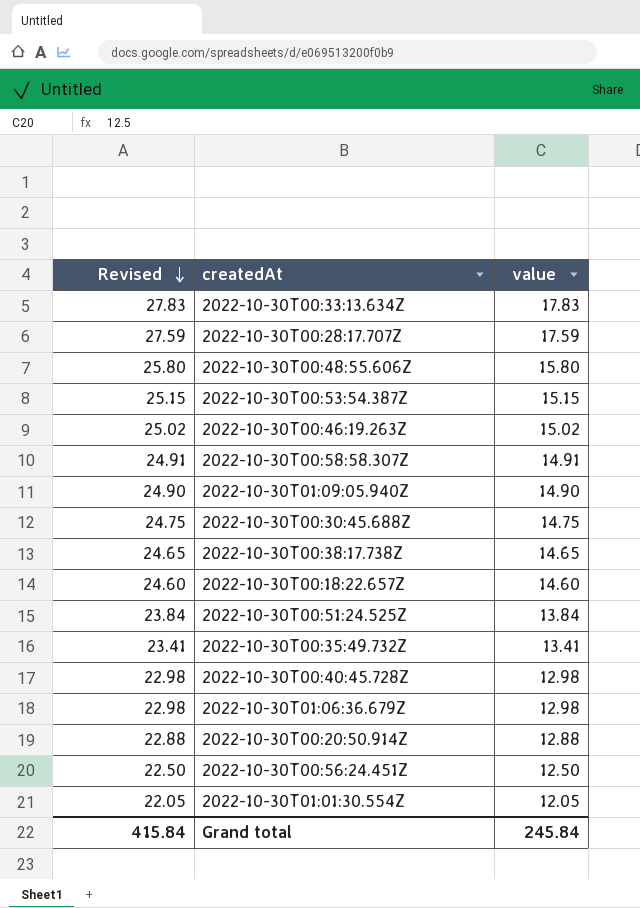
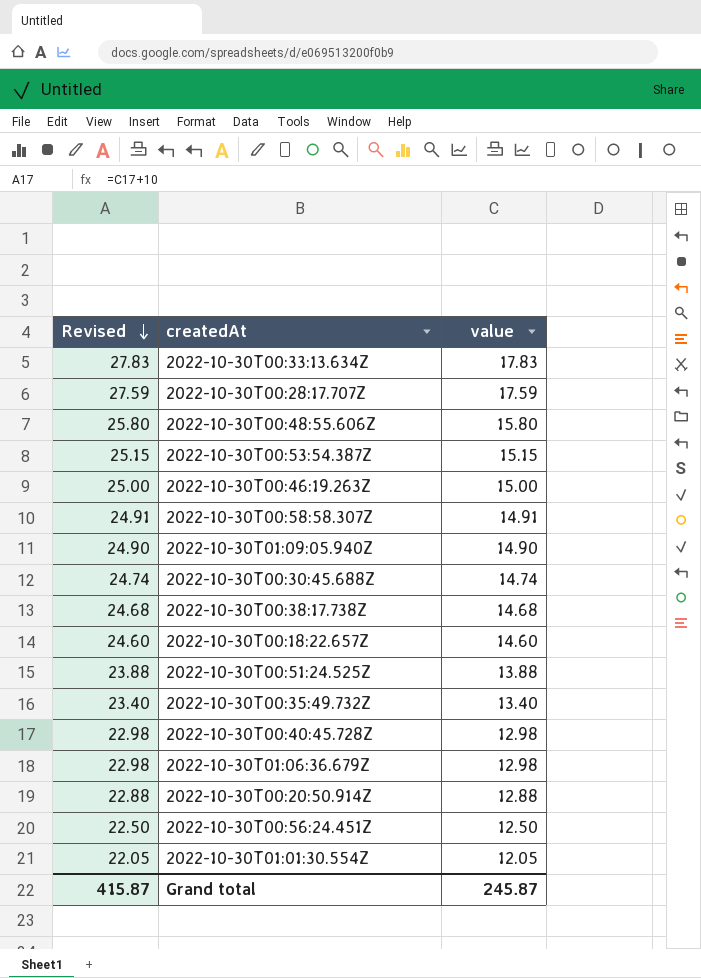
2022-10-30T00:46:19.263Z | Revised: 25.02 -> 25.00
2022-10-30T00:46:19.263Z | value: 15.02 -> 15.00
2022-10-30T00:30:45.688Z | Revised: 24.75 -> 24.74
2022-10-30T00:30:45.688Z | value: 14.75 -> 14.74
2022-10-30T00:38:17.738Z | Revised: 24.65 -> 24.68
2022-10-30T00:38:17.738Z | value: 14.65 -> 14.68
2022-10-30T00:51:24.525Z | Revised: 23.84 -> 23.88
2022-10-30T00:51:24.525Z | value: 13.84 -> 13.88
2022-10-30T00:35:49.732Z | Revised: 23.41 -> 23.40
2022-10-30T00:35:49.732Z | value: 13.41 -> 13.40
Grand total | Revised: 415.84 -> 415.87
Grand total | value: 245.84 -> 245.87

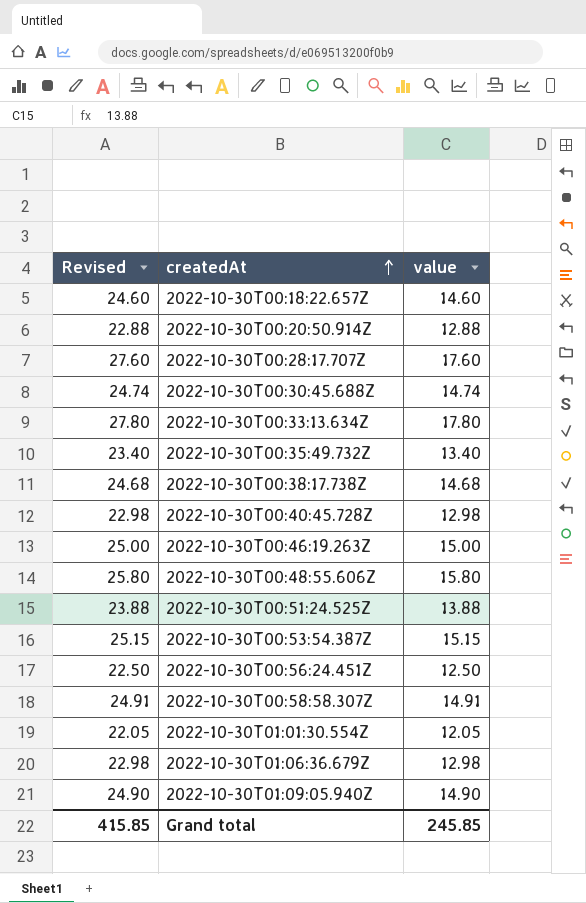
row order: Revised descending -> createdAt ascending
2022-10-30T00:28:17.707Z | Revised: 27.59 -> 27.60
2022-10-30T00:28:17.707Z | value: 17.59 -> 17.60
2022-10-30T00:33:13.634Z | Revised: 27.83 -> 27.80
2022-10-30T00:33:13.634Z | value: 17.83 -> 17.80
Grand total | Revised: 415.87 -> 415.85
Grand total | value: 245.87 -> 245.85

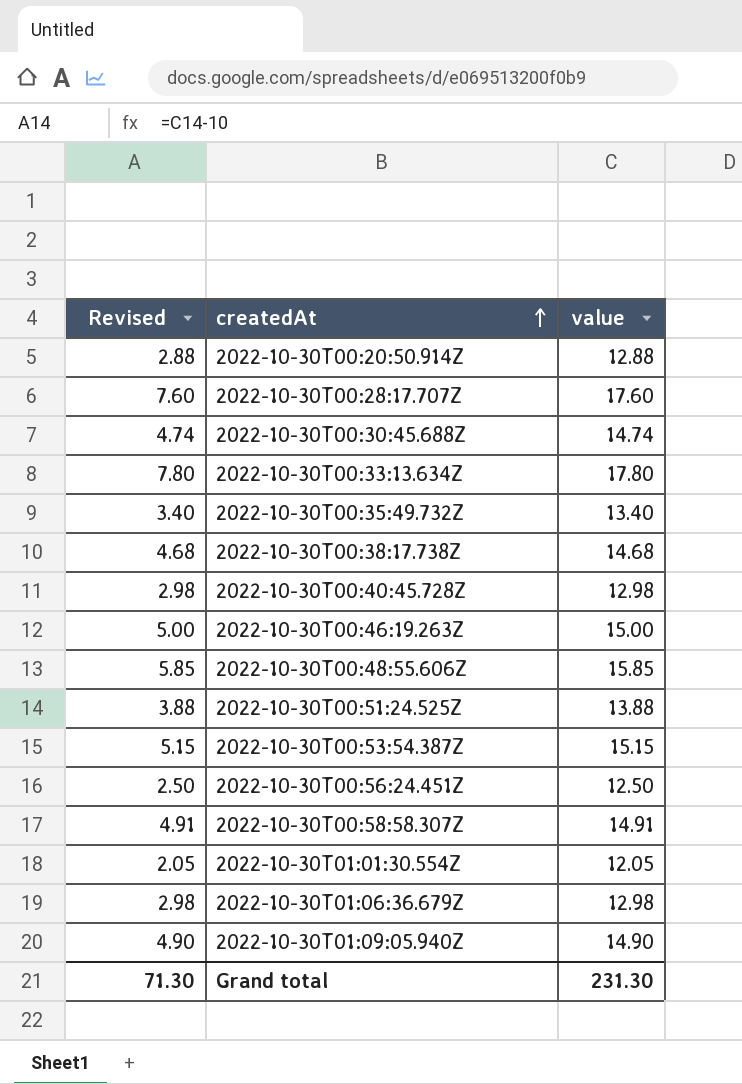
column Revised | formula: [value] + 10 -> [value] - 10
row 2022-10-30T00:18:22.657Z: 24.60 | 14.60 -> none
2022-10-30T00:48:55.606Z | value: 15.80 -> 15.85
Grand total | Revised: 415.85 -> 71.30
Grand total | value: 245.85 -> 231.30

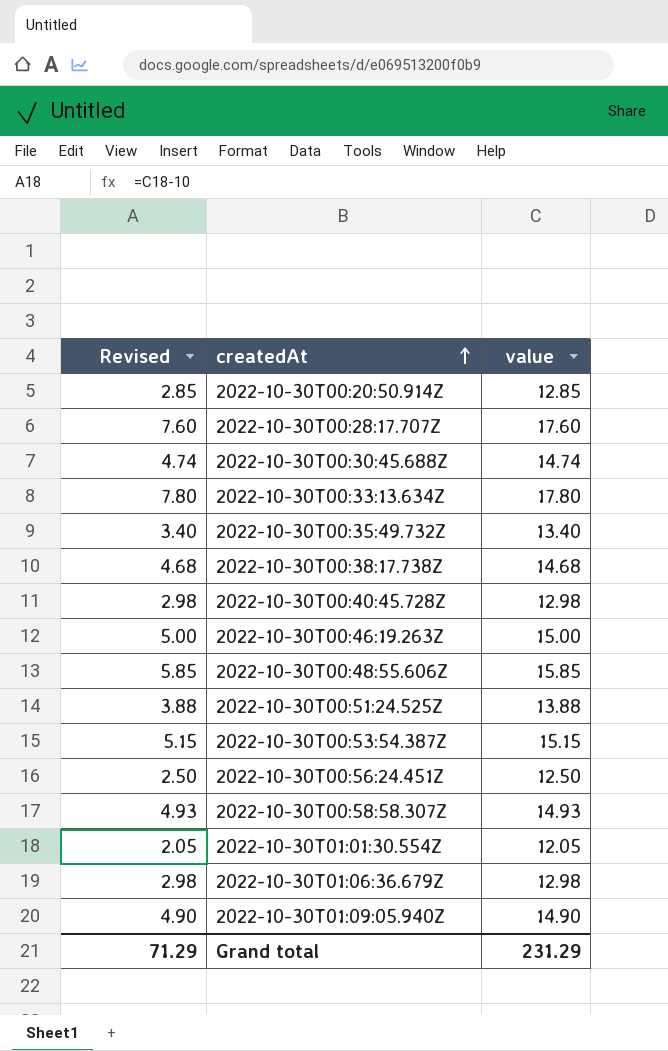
2022-10-30T00:20:50.914Z | Revised: 2.88 -> 2.85
2022-10-30T00:20:50.914Z | value: 12.88 -> 12.85
2022-10-30T00:58:58.307Z | Revised: 4.91 -> 4.93
2022-10-30T00:58:58.307Z | value: 14.91 -> 14.93
Grand total | Revised: 71.30 -> 71.29
Grand total | value: 231.30 -> 231.29

